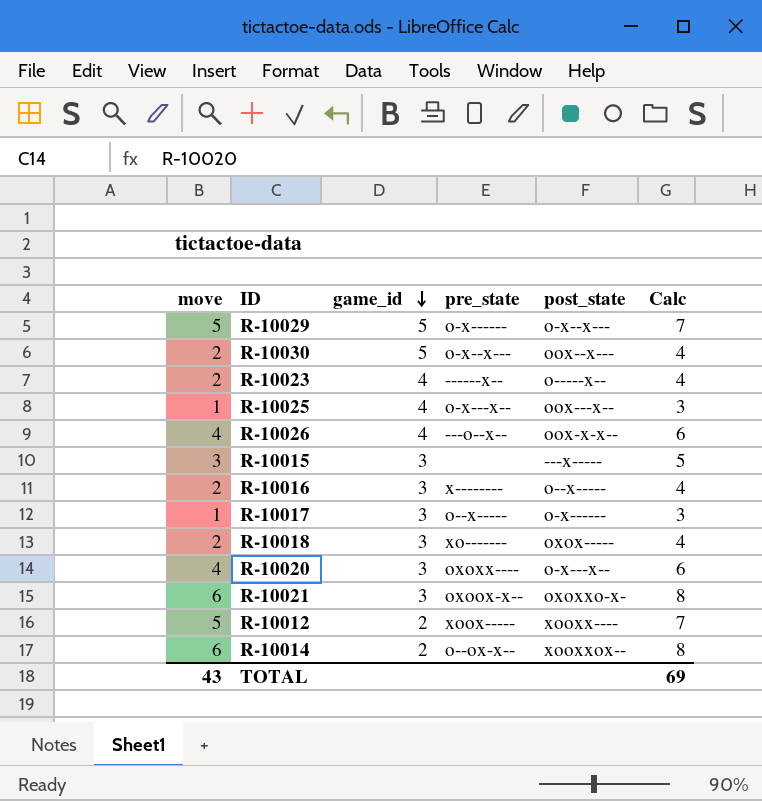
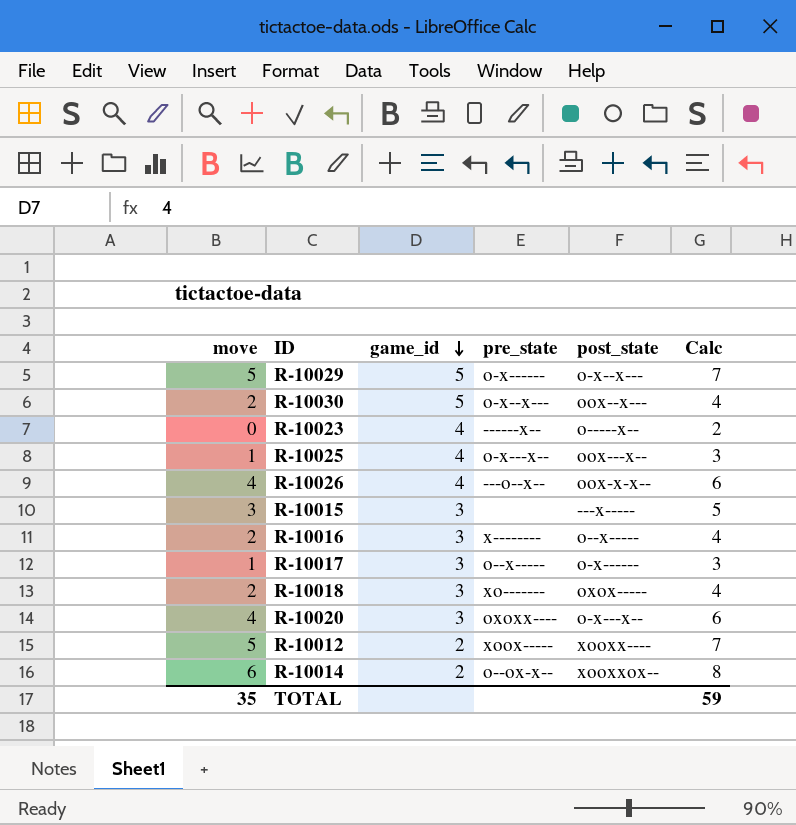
row R-10021: 6 | 3 | oxoox-x-- | oxoxxo-x- | 8 -> none
R-10023 | move: 2 -> 0
R-10023 | Calc: 4 -> 2
TOTAL | move: 43 -> 35
TOTAL | Calc: 69 -> 59

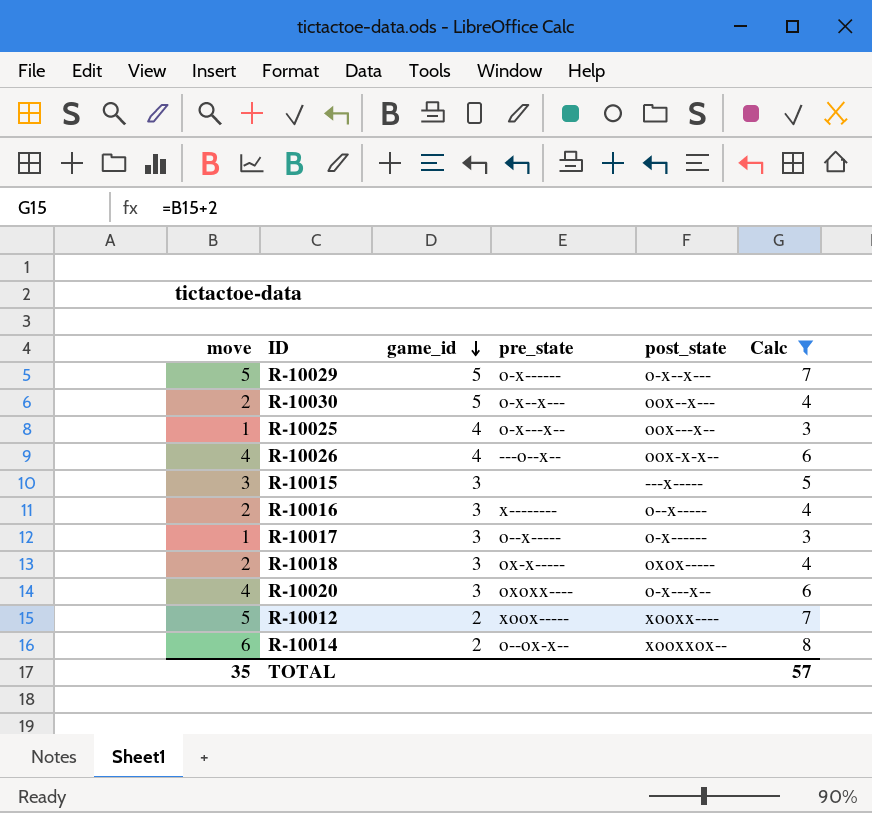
filter: none -> Calc != 2
R-10018 | pre_state: xo------- -> ox-x-----
TOTAL | Calc: 59 -> 57

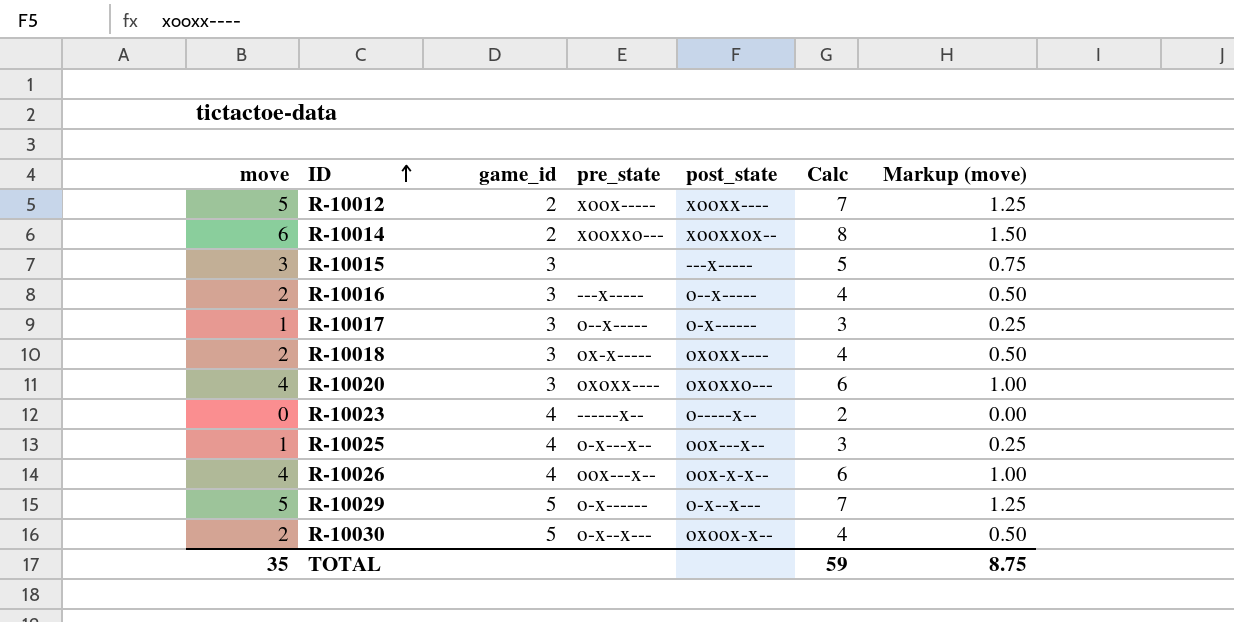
filter: Calc != 2 -> none
row order: game_id descending -> ID ascending
column Markup (move) | formula: none -> [move] * 0.25
R-10014 | pre_state: o--ox-x-- -> xooxxo---
R-10016 | pre_state: x-------- -> ---x-----
R-10018 | post_state: oxox----- -> oxoxx----
R-10020 | post_state: o-x---x-- -> oxoxxo---
R-10026 | pre_state: ---o--x-- -> oox---x--
R-10030 | post_state: oox--x--- -> oxoox-x--
TOTAL | Calc: 57 -> 59

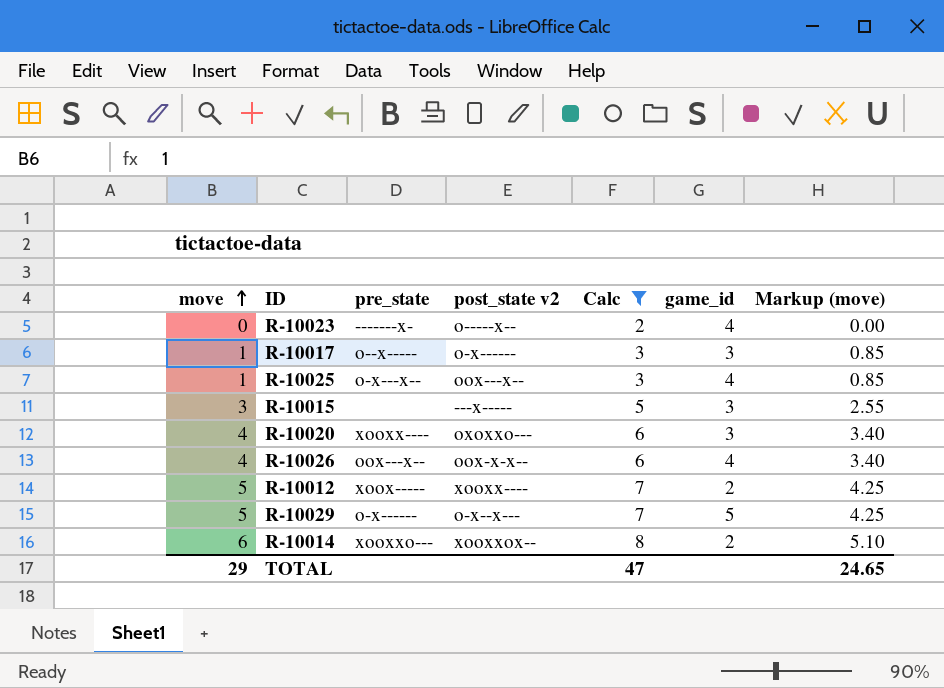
filter: none -> Calc != 4
row order: ID ascending -> move ascending
column name: post_state -> post_state v2
column game_id | position: 3 -> 6
column Markup (move) | formula: [move] * 0.25 -> [move] * 0.85
R-10023 | pre_state: ------x-- -> -------x-
R-10020 | pre_state: oxoxx---- -> xooxx----
TOTAL | move: 35 -> 29
TOTAL | Calc: 59 -> 47
TOTAL | Markup (move): 8.75 -> 24.65

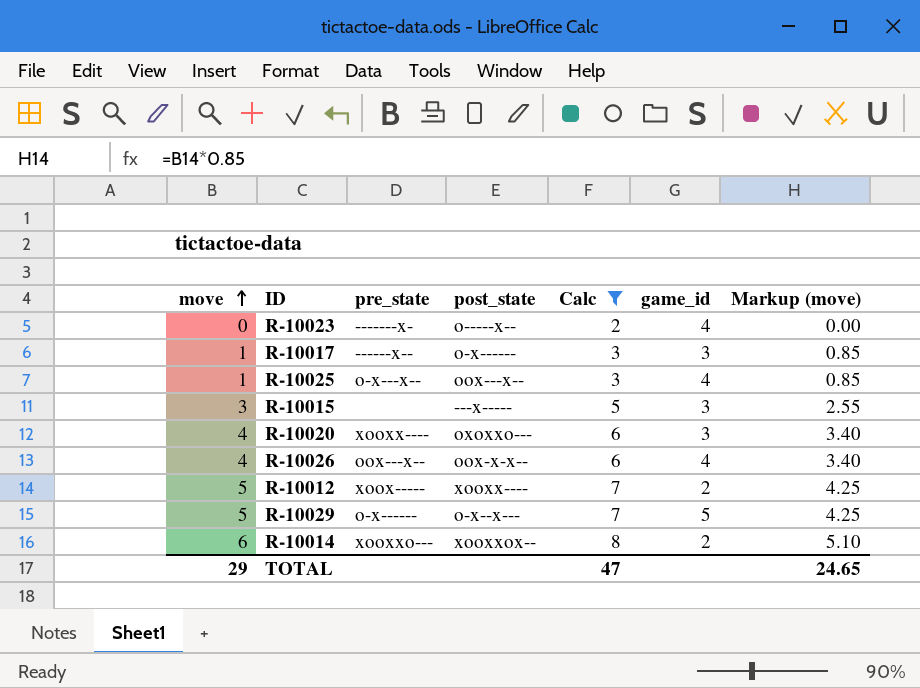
column name: post_state v2 -> post_state
R-10017 | pre_state: o--x----- -> ------x--

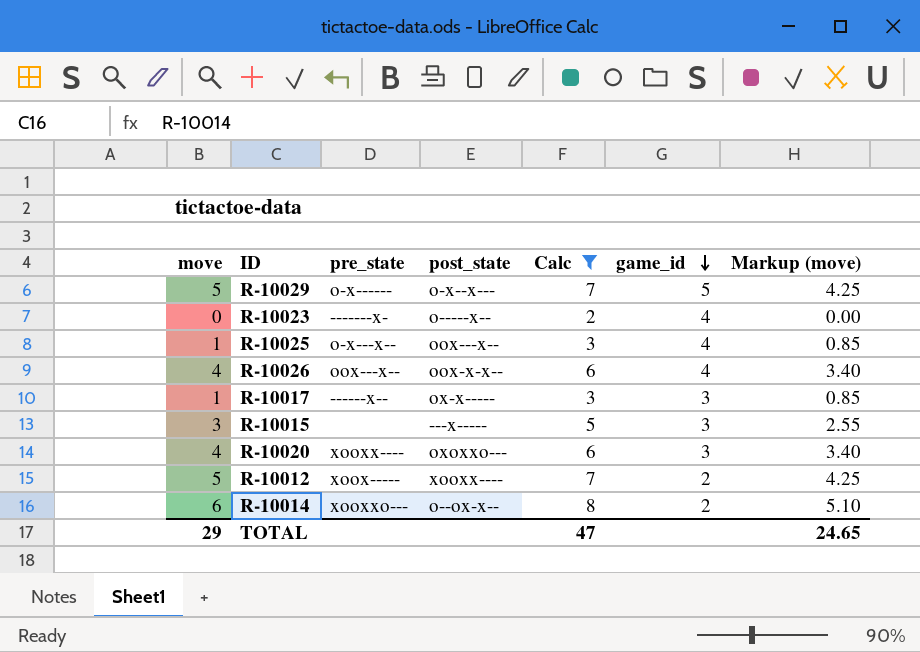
row order: move ascending -> game_id descending
R-10017 | post_state: o-x------ -> ox-x-----
R-10014 | post_state: xooxxox-- -> o--ox-x--

